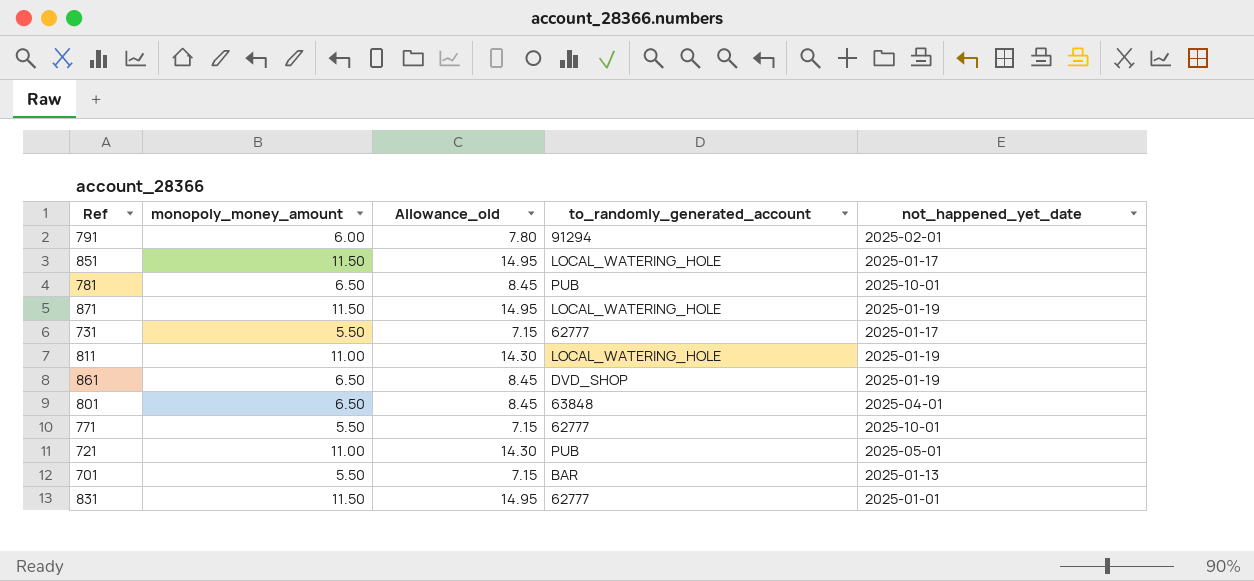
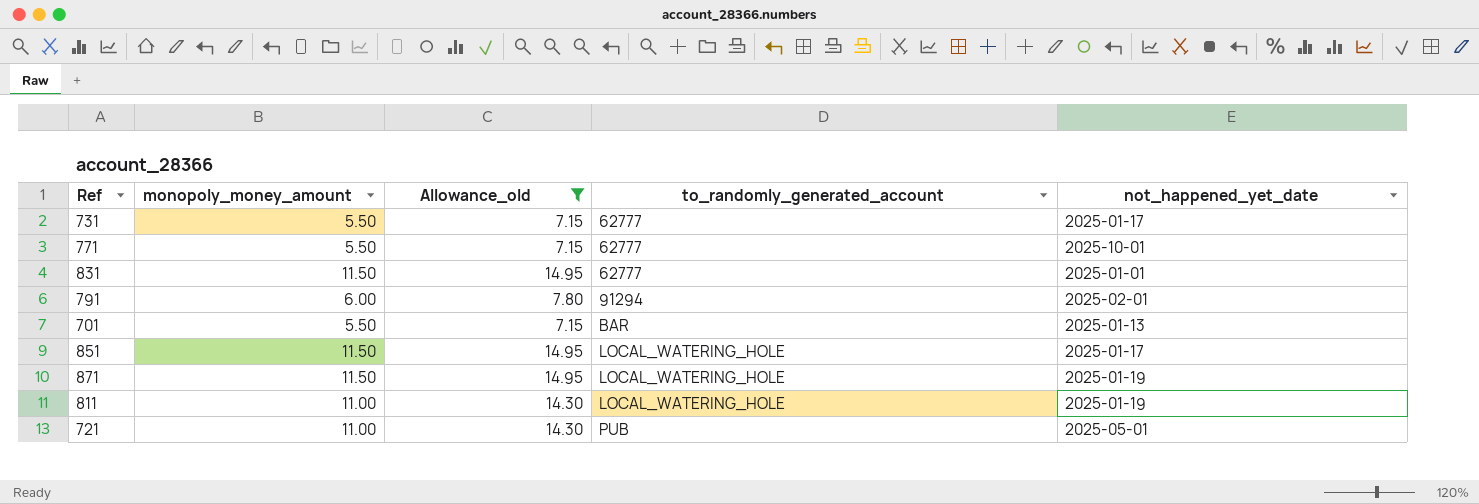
filter: none -> Allowance_old != 8.45
row order: none -> to_randomly_generated_account ascending

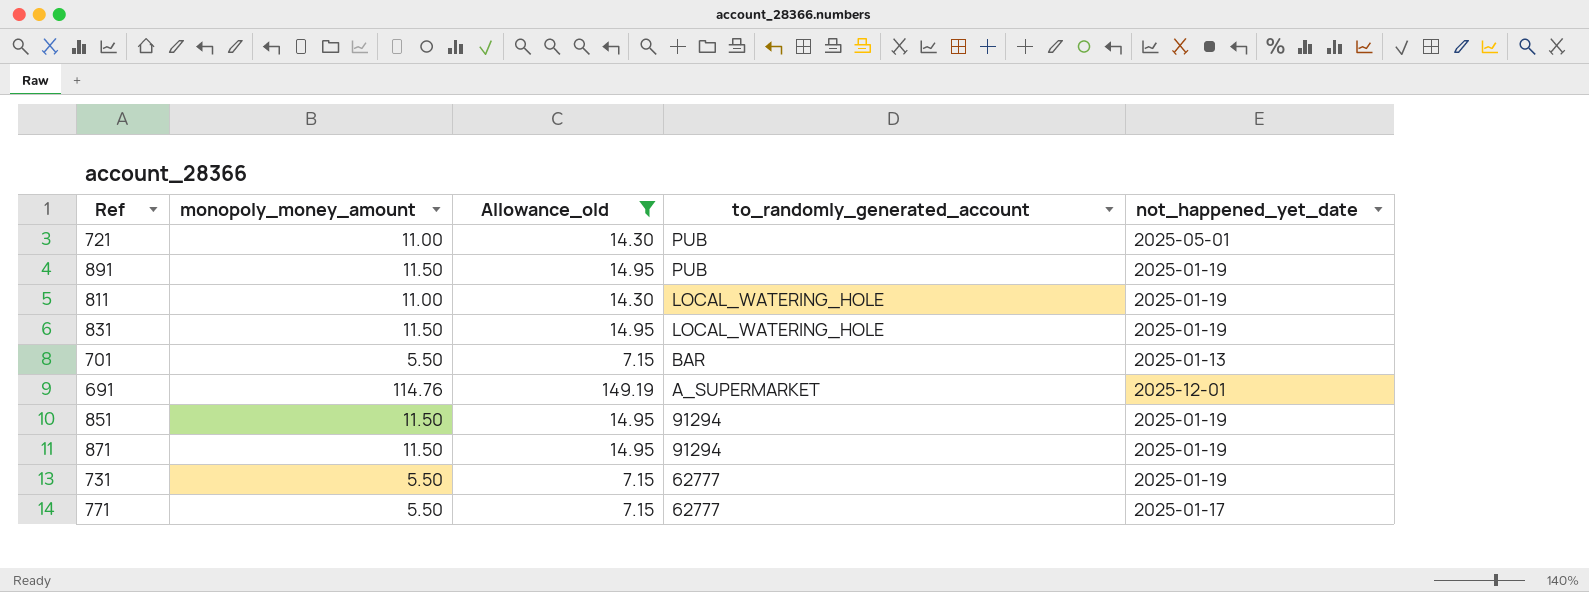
row order: to_randomly_generated_account ascending -> to_randomly_generated_account descending
row 791: 6.00 | 7.80 | 91294 | 2025-02-01 -> none
row 891: none -> 11.50 | 14.95 | PUB | 2025-01-19
831 | to_randomly_generated_account: 62777 -> LOCAL_WATERING_HOLE
831 | not_happened_yet_date: 2025-01-01 -> 2025-01-19
row 691: none -> 114.76 | 149.19 | A_SUPERMARKET | 2025-12-01
851 | to_randomly_generated_account: LOCAL_WATERING_HOLE -> 91294
851 | not_happened_yet_date: 2025-01-17 -> 2025-01-19
871 | to_randomly_generated_account: LOCAL_WATERING_HOLE -> 91294
731 | not_happened_yet_date: 2025-01-17 -> 2025-01-19
771 | not_happened_yet_date: 2025-10-01 -> 2025-01-17

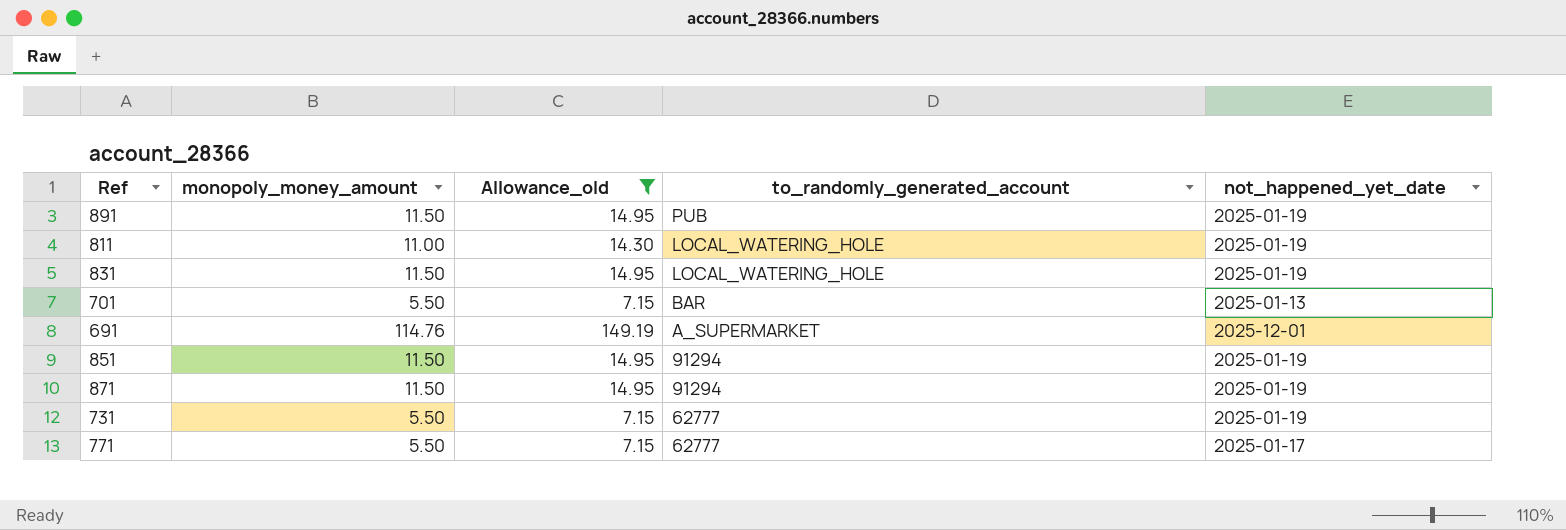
row 721: 11.00 | 14.30 | PUB | 2025-05-01 -> none

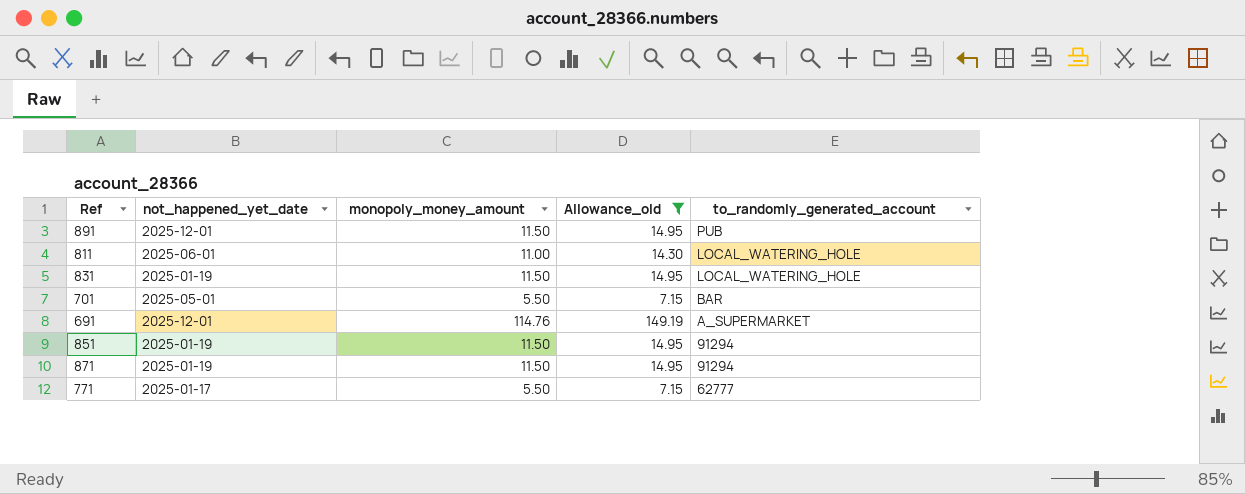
column not_happened_yet_date | position: 5 -> 2
row 731: 5.50 | 7.15 | 62777 | 2025-01-19 -> none
891 | not_happened_yet_date: 2025-01-19 -> 2025-12-01
811 | not_happened_yet_date: 2025-01-19 -> 2025-06-01
701 | not_happened_yet_date: 2025-01-13 -> 2025-05-01

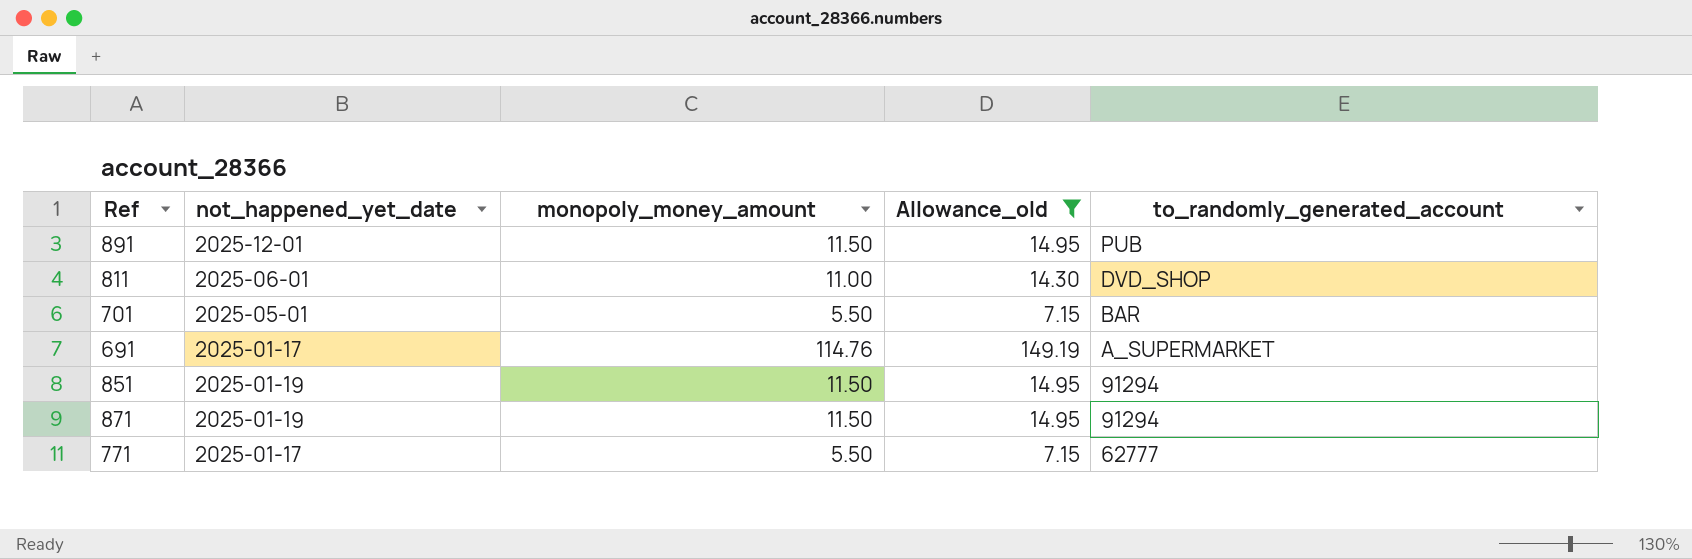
row 831: 2025-01-19 | 11.50 | 14.95 | LOCAL_WATERING_HOLE -> none
811 | to_randomly_generated_account: LOCAL_WATERING_HOLE -> DVD_SHOP
691 | not_happened_yet_date: 2025-12-01 -> 2025-01-17

